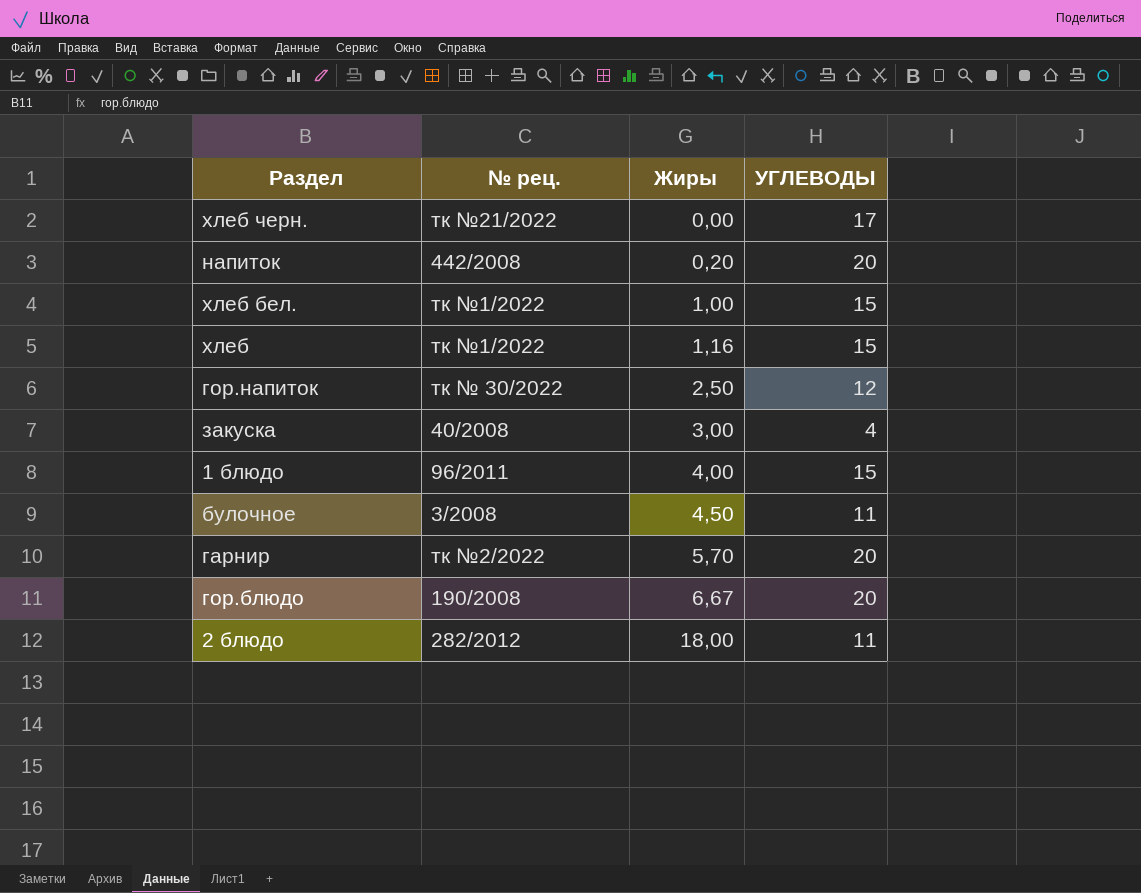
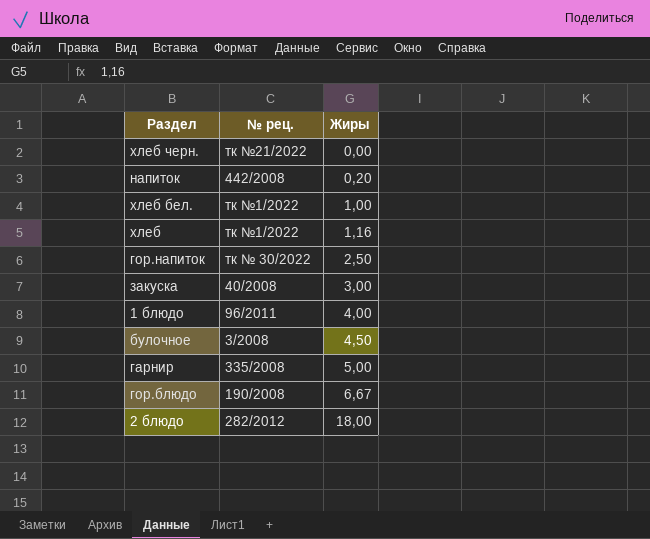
column УГЛЕВОДЫ | position: 4 -> none
гарнир | № рец.: тк №2/2022 -> 335/2008
гарнир | Жиры: 5,70 -> 5,00

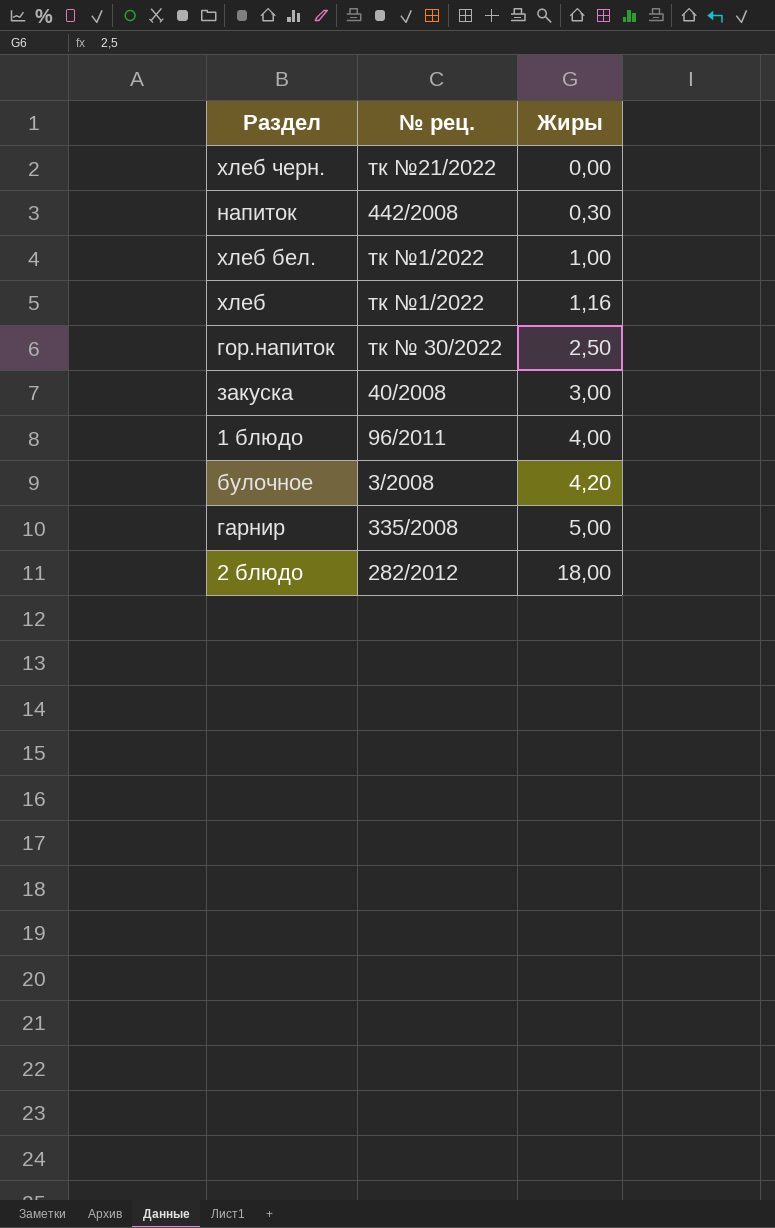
row гор.блюдо: 190/2008 | 6,67 -> none
напиток | Жиры: 0,20 -> 0,30
булочное | Жиры: 4,50 -> 4,20

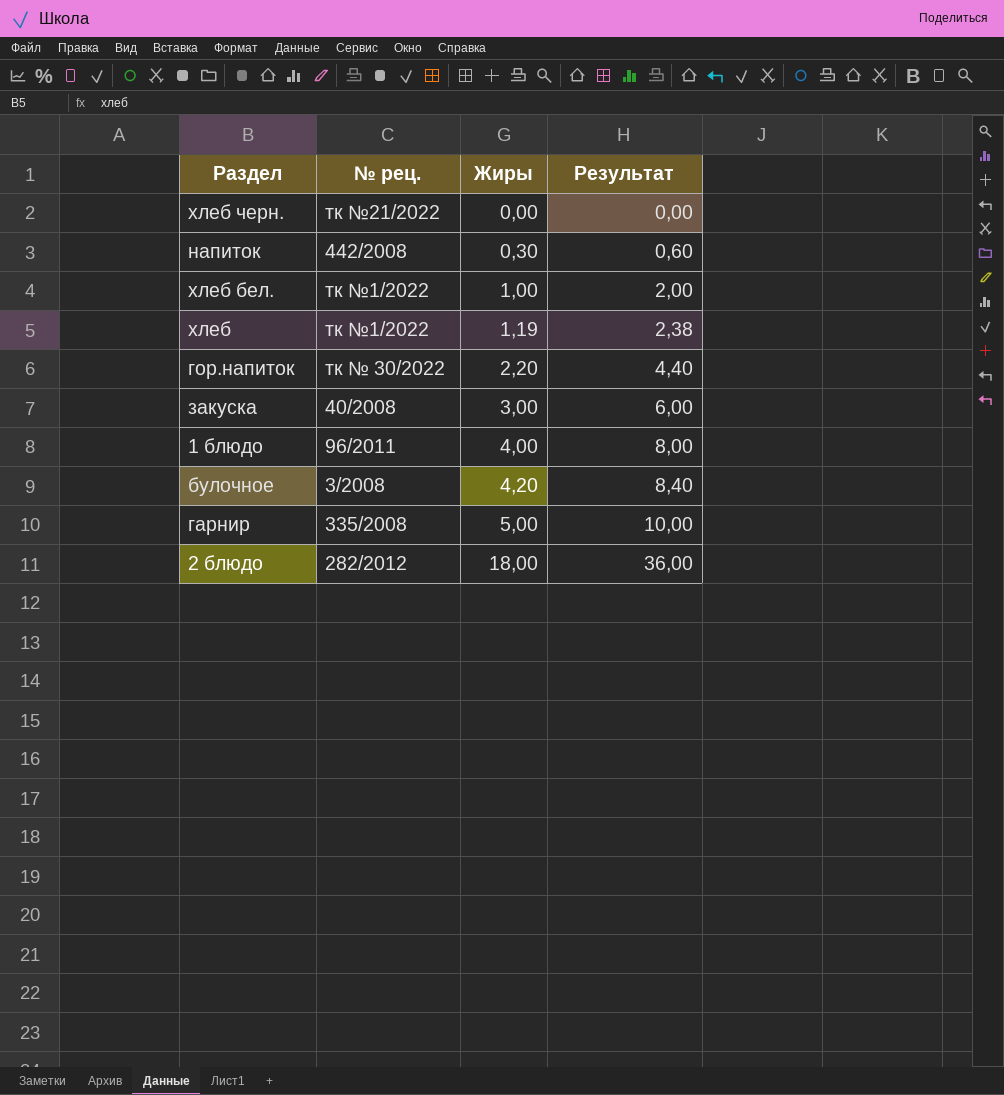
column Результат | formula: none -> [Жиры] * 2
хлеб | Жиры: 1,16 -> 1,19
гор.напиток | Жиры: 2,50 -> 2,20

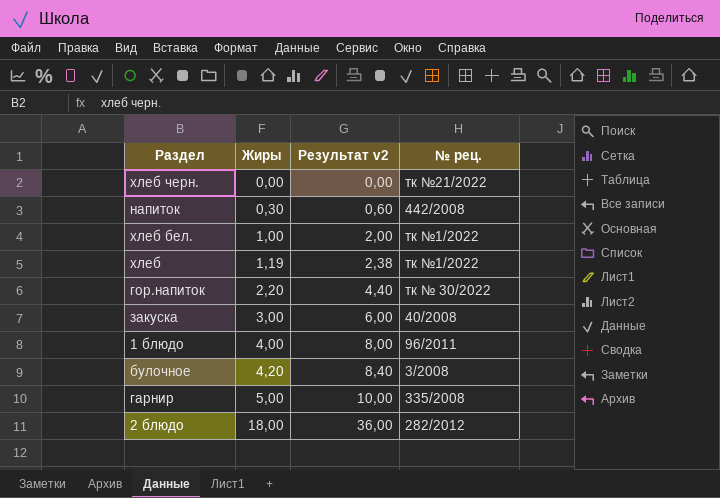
column name: Результат -> Результат v2
column № рец. | position: 2 -> 4

